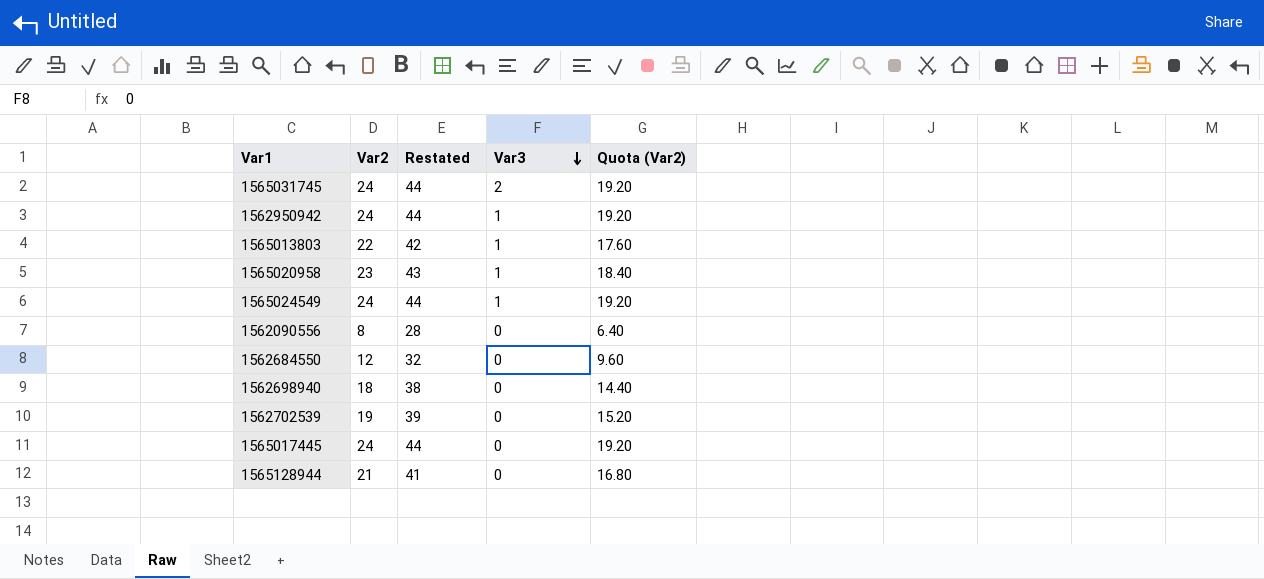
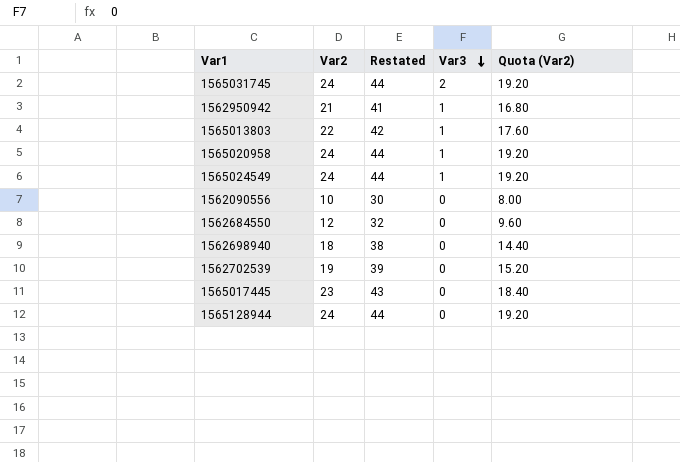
1562950942 | Var2: 24 -> 21
1562950942 | Restated: 44 -> 41
1562950942 | Quota (Var2): 19.20 -> 16.80
1565020958 | Var2: 23 -> 24
1565020958 | Restated: 43 -> 44
1565020958 | Quota (Var2): 18.40 -> 19.20
1562090556 | Var2: 8 -> 10
1562090556 | Restated: 28 -> 30
1562090556 | Quota (Var2): 6.40 -> 8.00
1565017445 | Var2: 24 -> 23
1565017445 | Restated: 44 -> 43
1565017445 | Quota (Var2): 19.20 -> 18.40
1565128944 | Var2: 21 -> 24
1565128944 | Restated: 41 -> 44
1565128944 | Quota (Var2): 16.80 -> 19.20

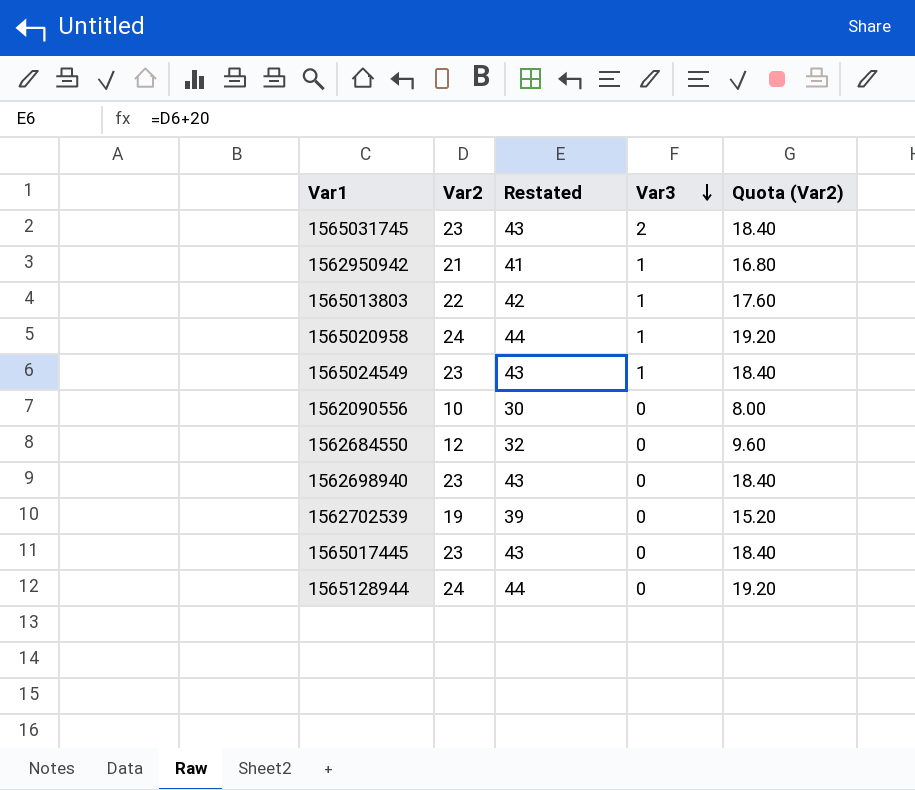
1565031745 | Var2: 24 -> 23
1565031745 | Restated: 44 -> 43
1565031745 | Quota (Var2): 19.20 -> 18.40
1565024549 | Var2: 24 -> 23
1565024549 | Restated: 44 -> 43
1565024549 | Quota (Var2): 19.20 -> 18.40
1562698940 | Var2: 18 -> 23
1562698940 | Restated: 38 -> 43
1562698940 | Quota (Var2): 14.40 -> 18.40

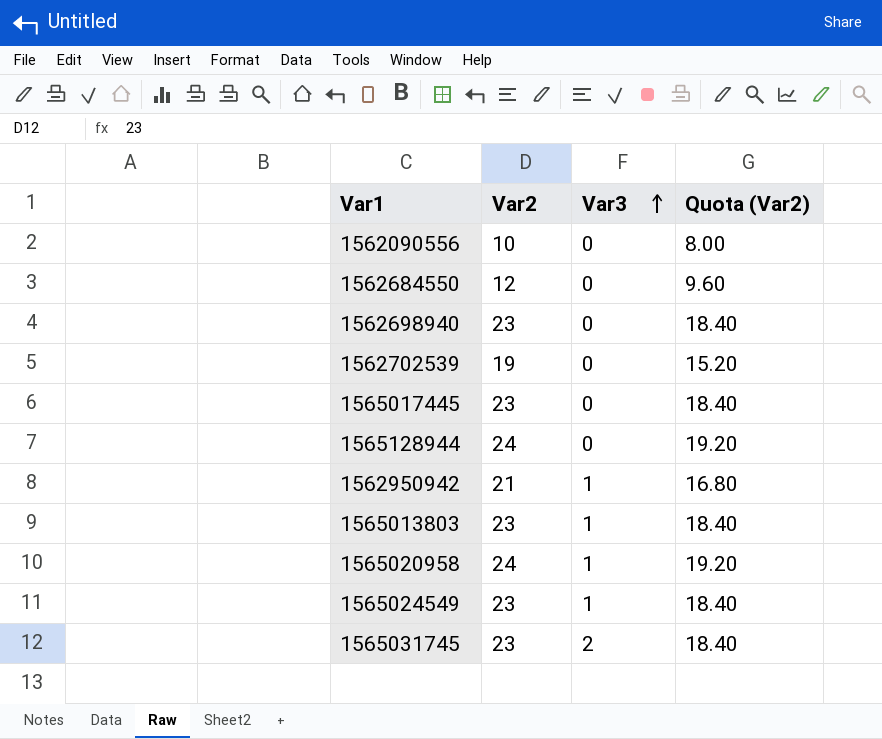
row order: Var3 descending -> Var3 ascending
column Restated | formula: [Var2] + 20 -> none
1565013803 | Var2: 22 -> 23
1565013803 | Quota (Var2): 17.60 -> 18.40

